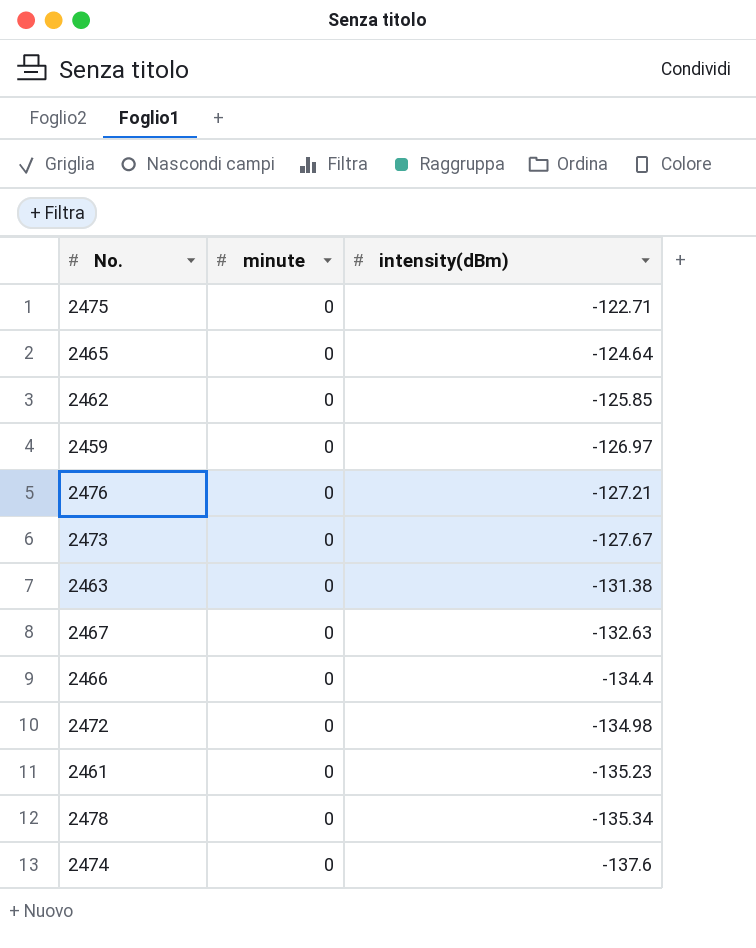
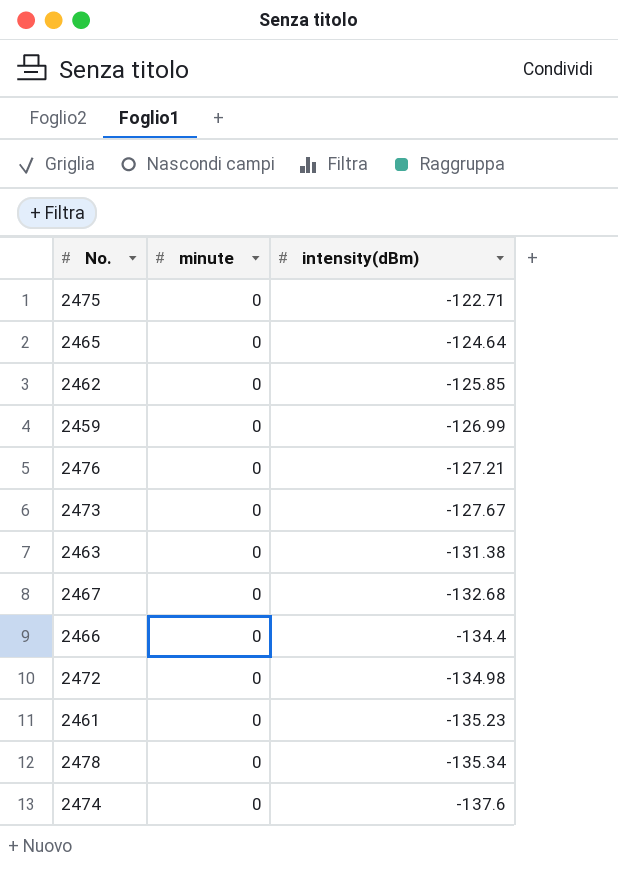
2459 | intensity(dBm): -126.97 -> -126.99
2467 | intensity(dBm): -132.63 -> -132.68

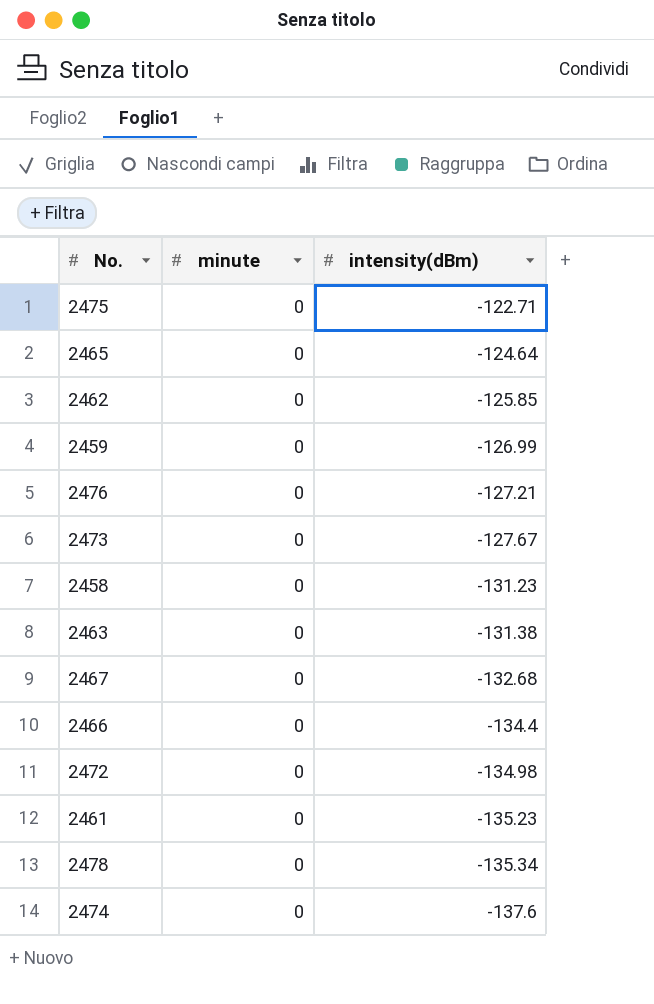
row 2458: none -> 0 | -131.23

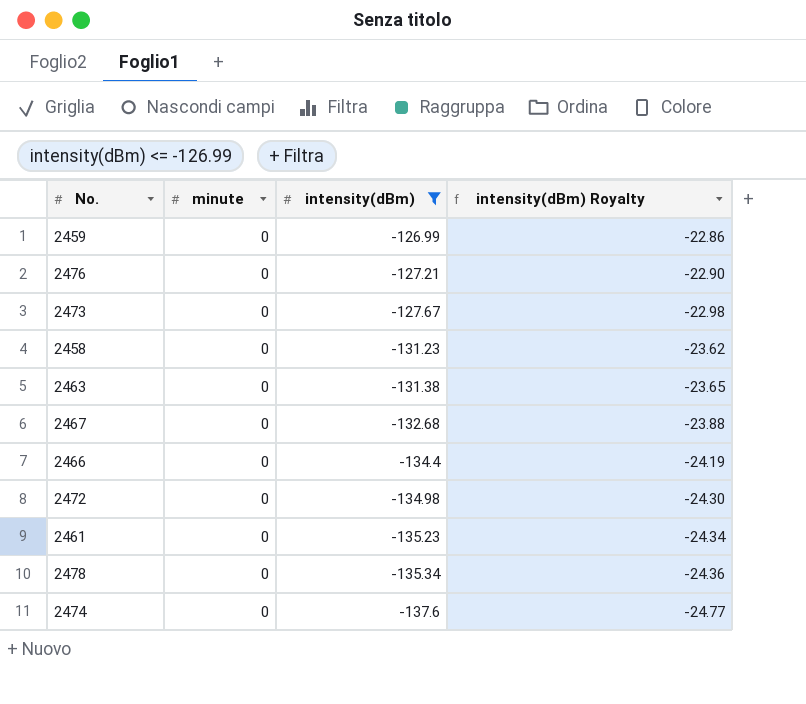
filter: none -> intensity(dBm) <= -126.99
column intensity(dBm) Royalty | formula: none -> [intensity(dBm)] * 0.18

